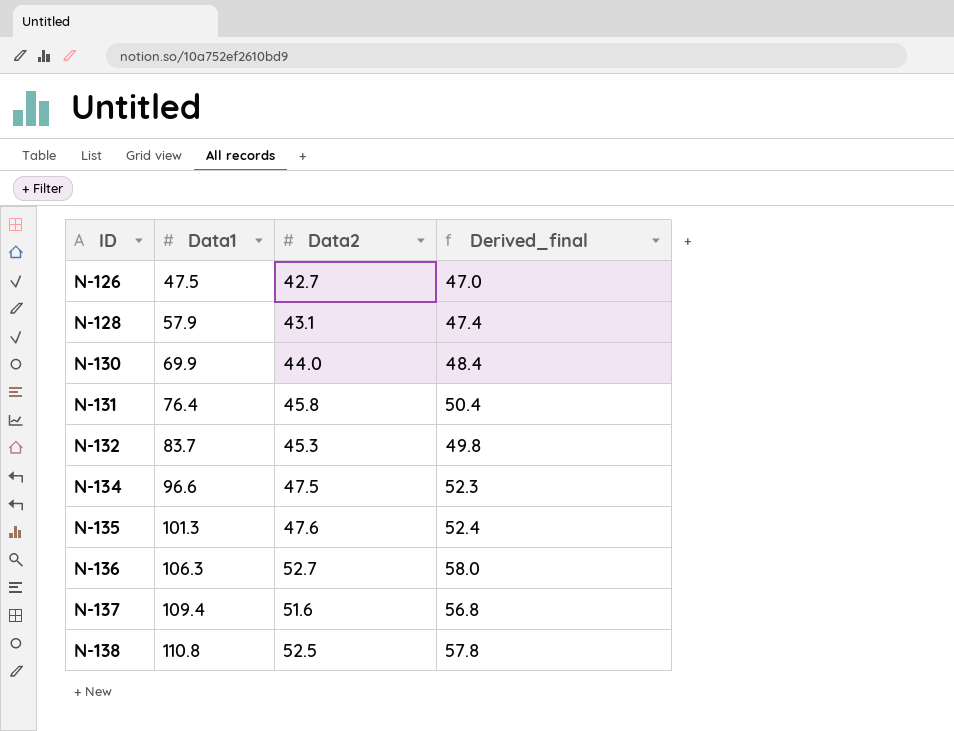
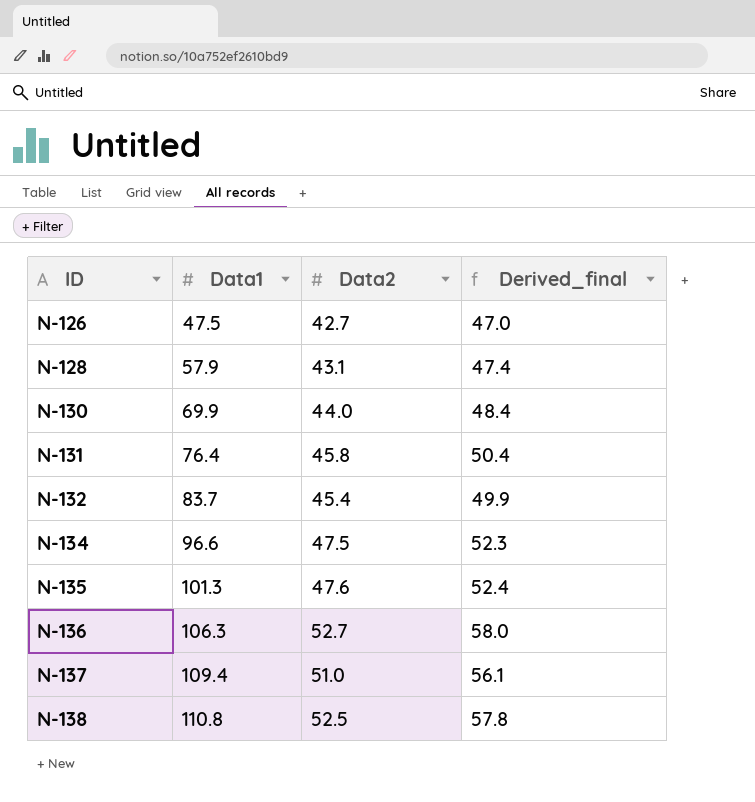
N-132 | Data2: 45.3 -> 45.4
N-132 | Derived_final: 49.8 -> 49.9
N-137 | Data2: 51.6 -> 51.0
N-137 | Derived_final: 56.8 -> 56.1

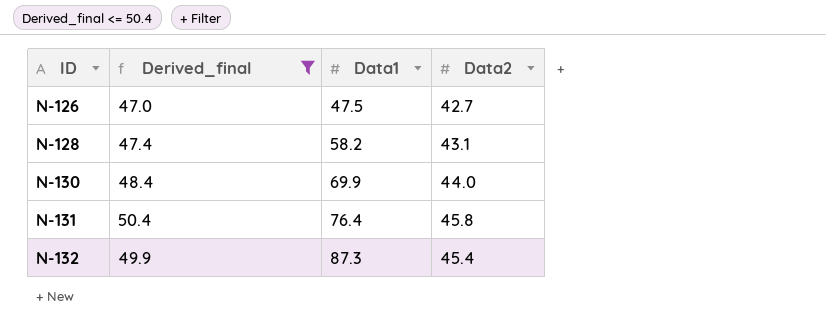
filter: none -> Derived_final <= 50.4
column Derived_final | position: 4 -> 2
N-128 | Data1: 57.9 -> 58.2
N-132 | Data1: 83.7 -> 87.3

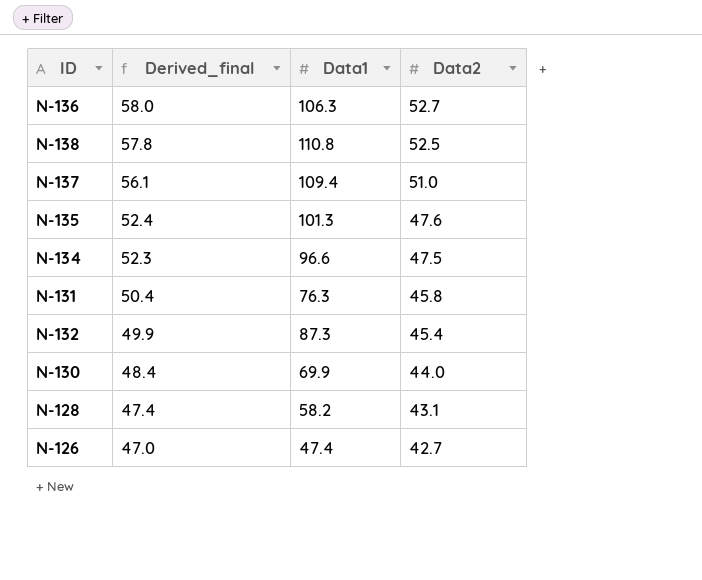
filter: Derived_final <= 50.4 -> none
row order: ID ascending -> Derived_final descending
N-131 | Data1: 76.4 -> 76.3
N-126 | Data1: 47.5 -> 47.4

